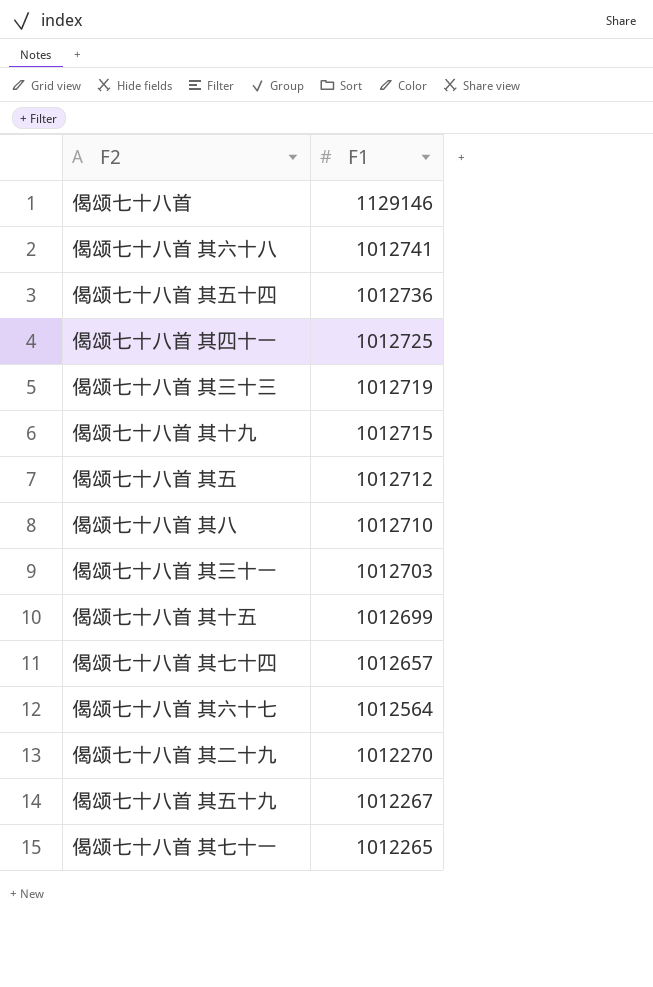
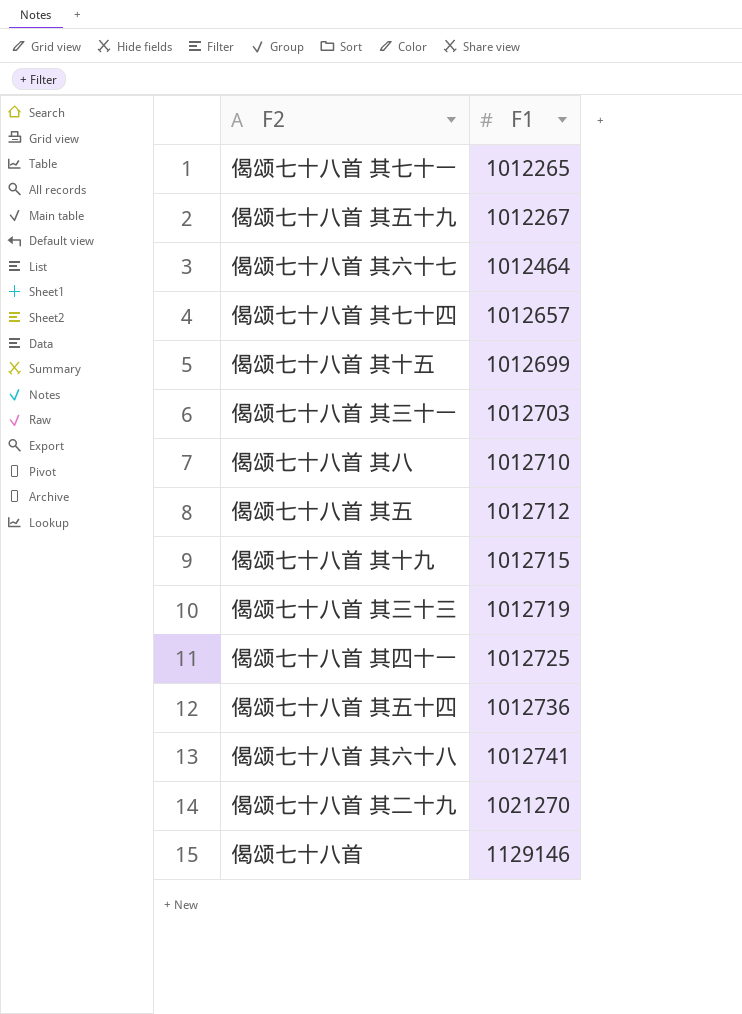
row order: F1 descending -> F1 ascending
偈颂七十八首 其六十七 | F1: 1012564 -> 1012464
偈颂七十八首 其二十九 | F1: 1012270 -> 1021270

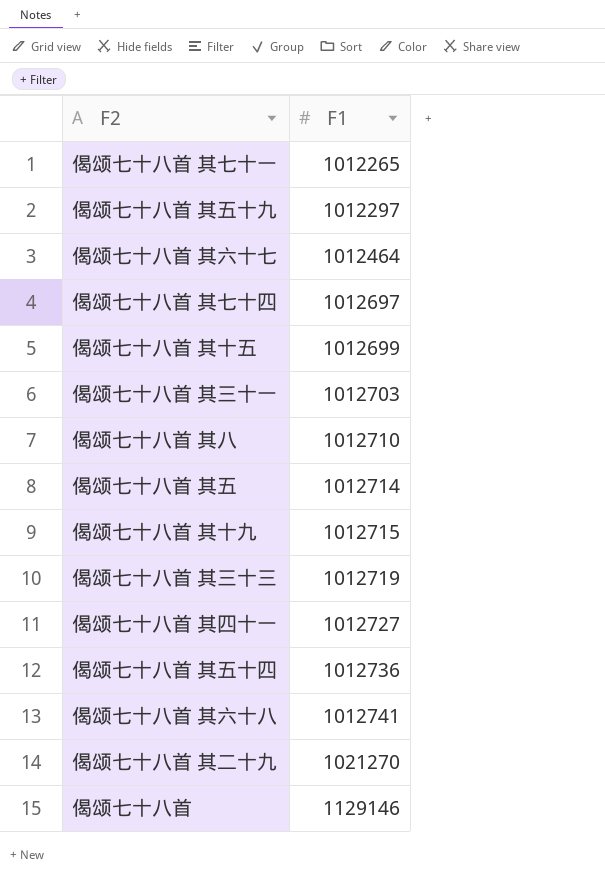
偈颂七十八首 其五十九 | F1: 1012267 -> 1012297
偈颂七十八首 其七十四 | F1: 1012657 -> 1012697
偈颂七十八首 其五 | F1: 1012712 -> 1012714
偈颂七十八首 其四十一 | F1: 1012725 -> 1012727

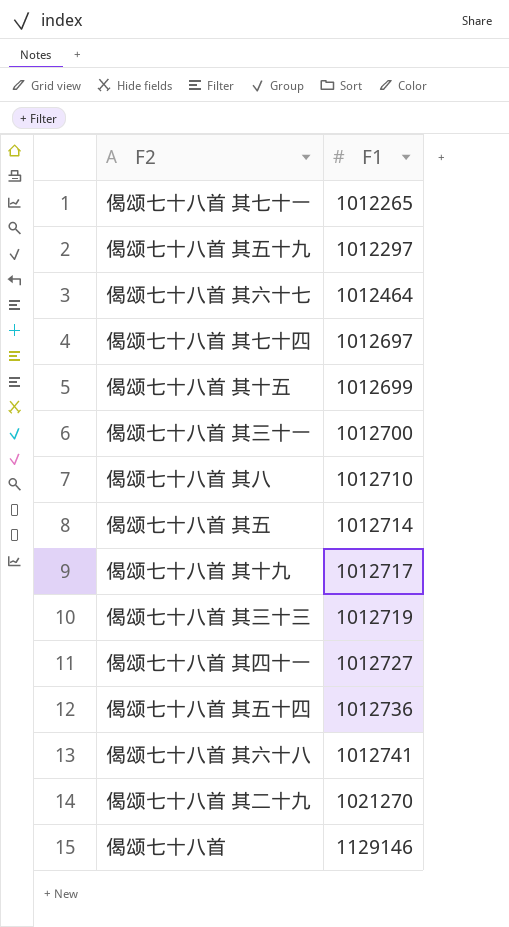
偈颂七十八首 其三十一 | F1: 1012703 -> 1012700
偈颂七十八首 其十九 | F1: 1012715 -> 1012717

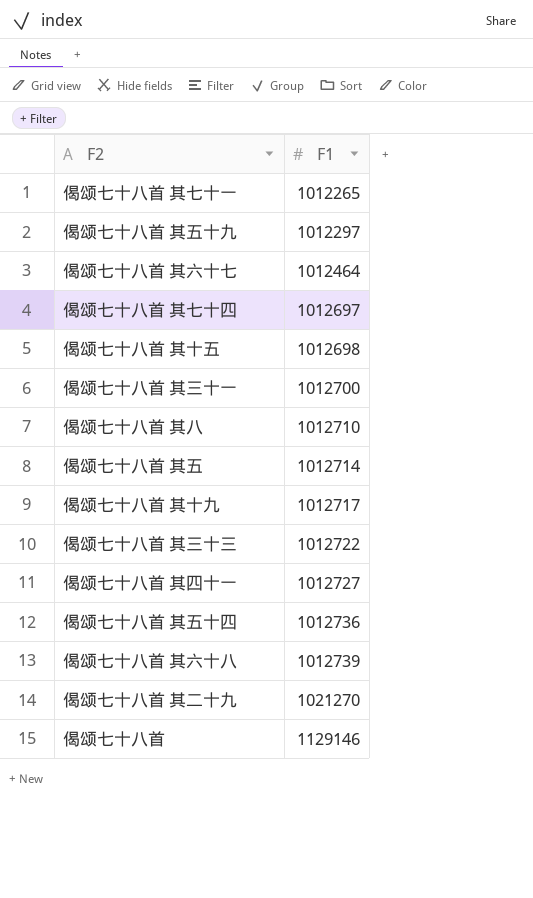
偈颂七十八首 其十五 | F1: 1012699 -> 1012698
偈颂七十八首 其三十三 | F1: 1012719 -> 1012722
偈颂七十八首 其六十八 | F1: 1012741 -> 1012739

